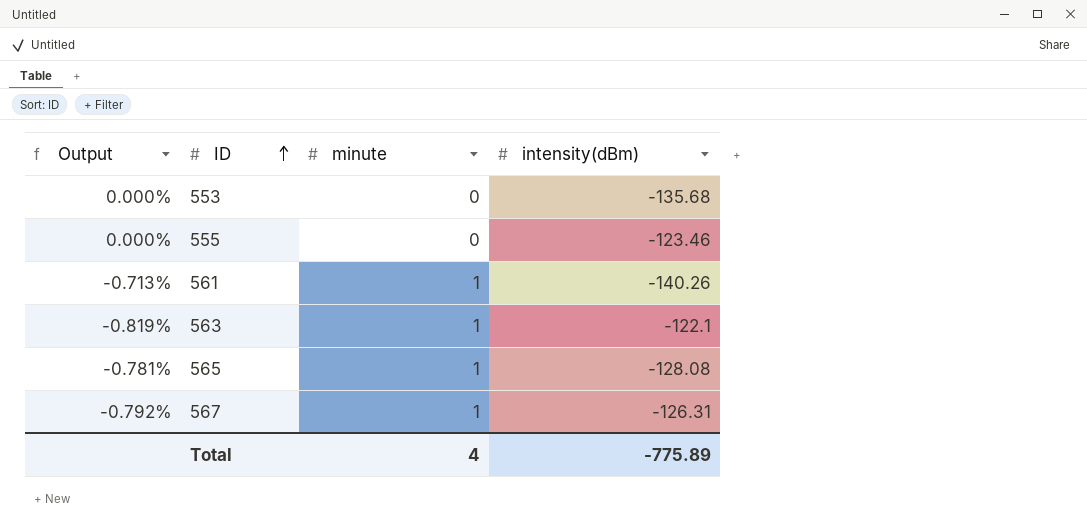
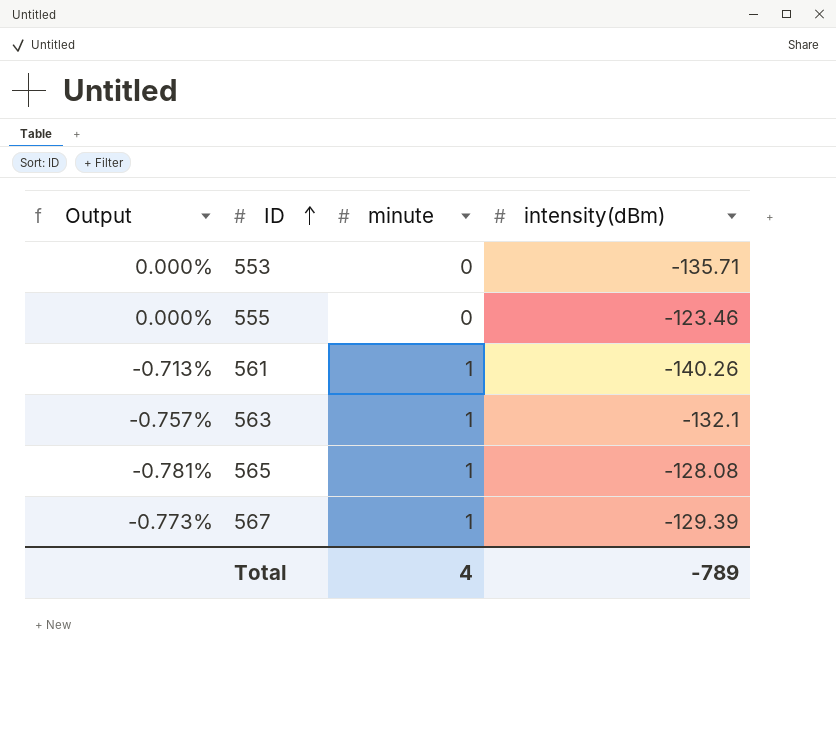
553 | intensity(dBm): -135.68 -> -135.71
563 | Output: -0.819% -> -0.757%
563 | intensity(dBm): -122.1 -> -132.1
567 | Output: -0.792% -> -0.773%
567 | intensity(dBm): -126.31 -> -129.39
Total | intensity(dBm): -775.89 -> -789

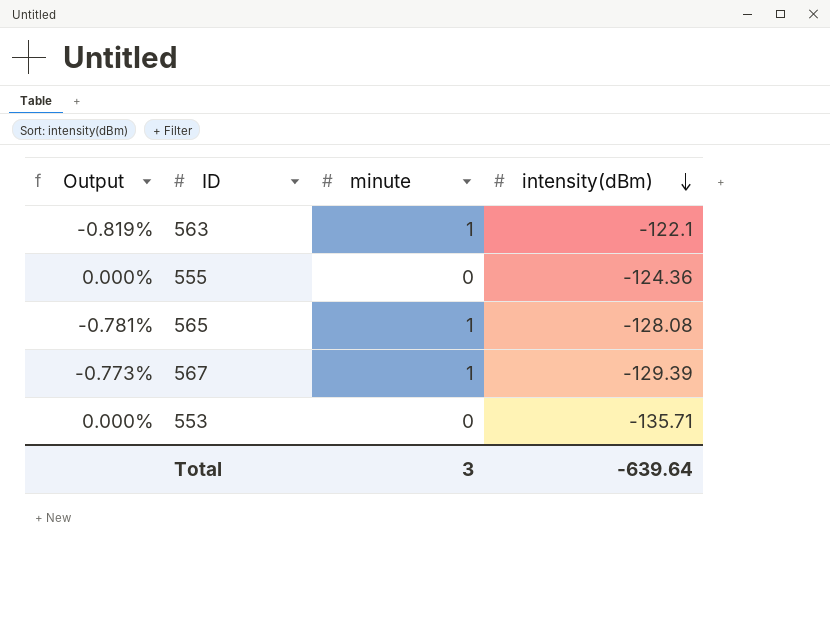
row order: ID ascending -> intensity(dBm) descending
row 561: -0.713% | 1 | -140.26 -> none
563 | Output: -0.757% -> -0.819%
563 | intensity(dBm): -132.1 -> -122.1
555 | intensity(dBm): -123.46 -> -124.36
Total | minute: 4 -> 3
Total | intensity(dBm): -789 -> -639.64

